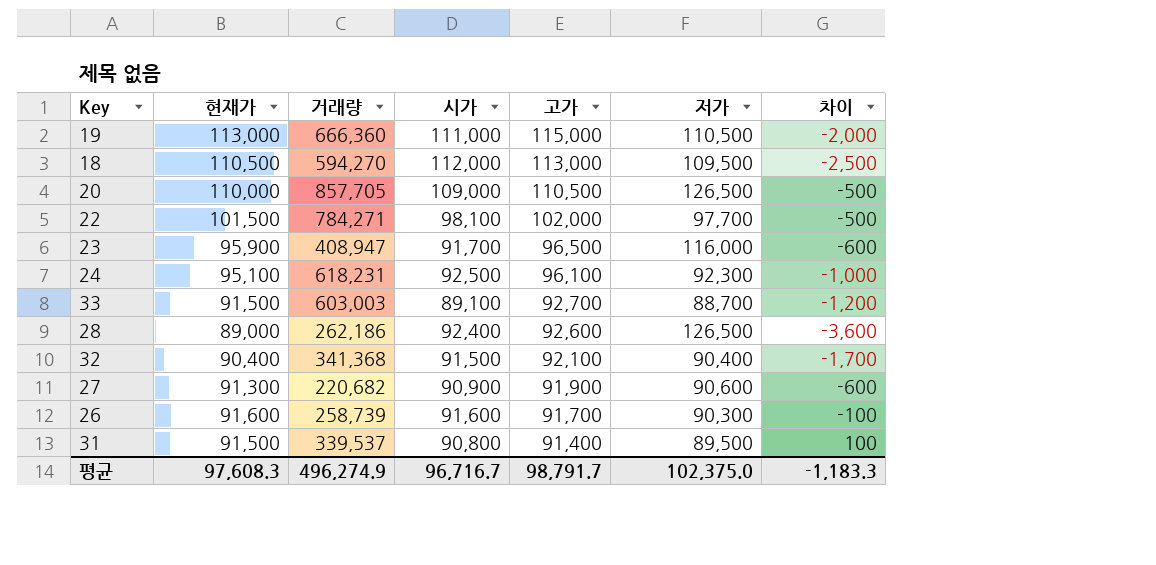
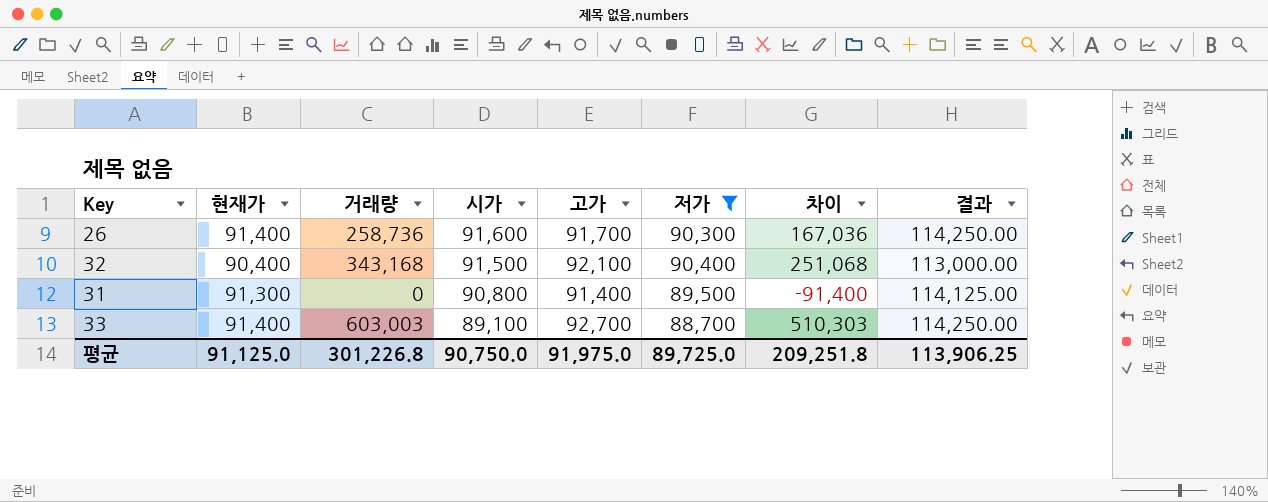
filter: none -> 저가 <= 90,400
row order: 고가 descending -> 시가 descending
column 차이 | formula: [현재가] - [고가] -> [거래량] - [고가]
column 결과 | formula: none -> [현재가] * 1.25
26 | 현재가: 91,600 -> 91,400
26 | 거래량: 258,739 -> 258,736
32 | 거래량: 341,368 -> 343,168
31 | 현재가: 91,500 -> 91,300
31 | 거래량: 339,537 -> 0
33 | 현재가: 91,500 -> 91,400
평균 | 현재가: 97,608.3 -> 91,125.0
평균 | 거래량: 496,274.9 -> 301,226.8
평균 | 시가: 96,716.7 -> 90,750.0
평균 | 고가: 98,791.7 -> 91,975.0
평균 | 저가: 102,375.0 -> 89,725.0
평균 | 차이: -1,183.3 -> 209,251.8

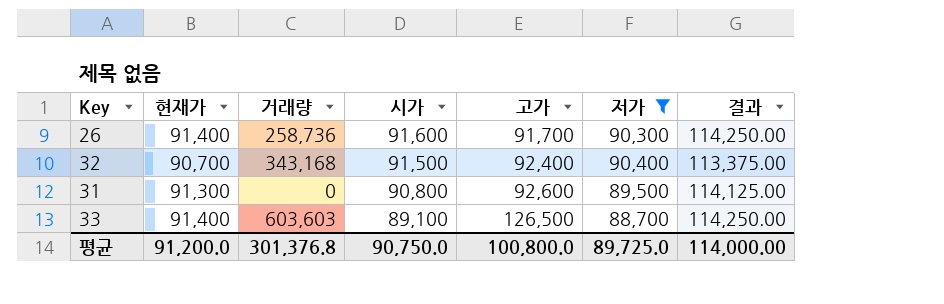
column 차이 | formula: [거래량] - [고가] -> none
32 | 현재가: 90,400 -> 90,700
32 | 고가: 92,100 -> 92,400
32 | 결과: 113,000.00 -> 113,375.00
31 | 고가: 91,400 -> 92,600
33 | 거래량: 603,003 -> 603,603
33 | 고가: 92,700 -> 126,500
평균 | 현재가: 91,125.0 -> 91,200.0
평균 | 거래량: 301,226.8 -> 301,376.8
평균 | 고가: 91,975.0 -> 100,800.0
평균 | 결과: 113,906.25 -> 114,000.00

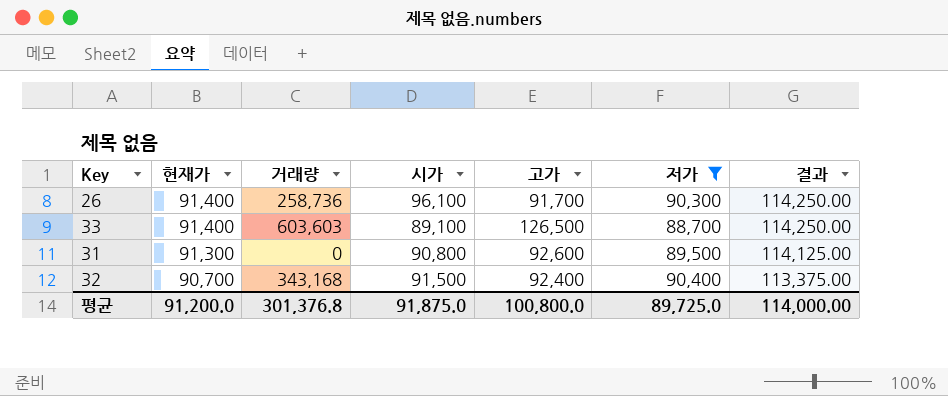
row order: 시가 descending -> 현재가 descending
26 | 시가: 91,600 -> 96,100
평균 | 시가: 90,750.0 -> 91,875.0

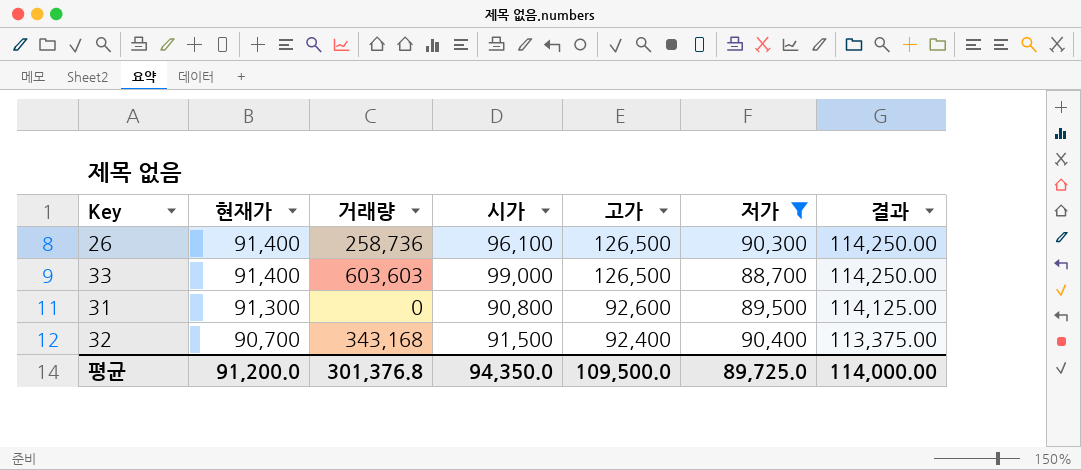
26 | 고가: 91,700 -> 126,500
33 | 시가: 89,100 -> 99,000
평균 | 시가: 91,875.0 -> 94,350.0
평균 | 고가: 100,800.0 -> 109,500.0

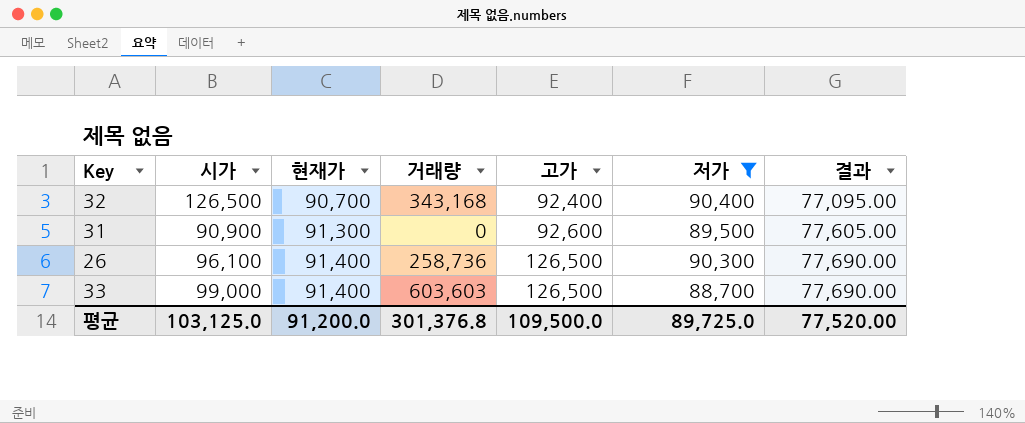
row order: 현재가 descending -> 현재가 ascending
column 시가 | position: 4 -> 2
column 결과 | formula: [현재가] * 1.25 -> [현재가] * 0.85
32 | 시가: 91,500 -> 126,500
31 | 시가: 90,800 -> 90,900
평균 | 시가: 94,350.0 -> 103,125.0
평균 | 결과: 114,000.00 -> 77,520.00

